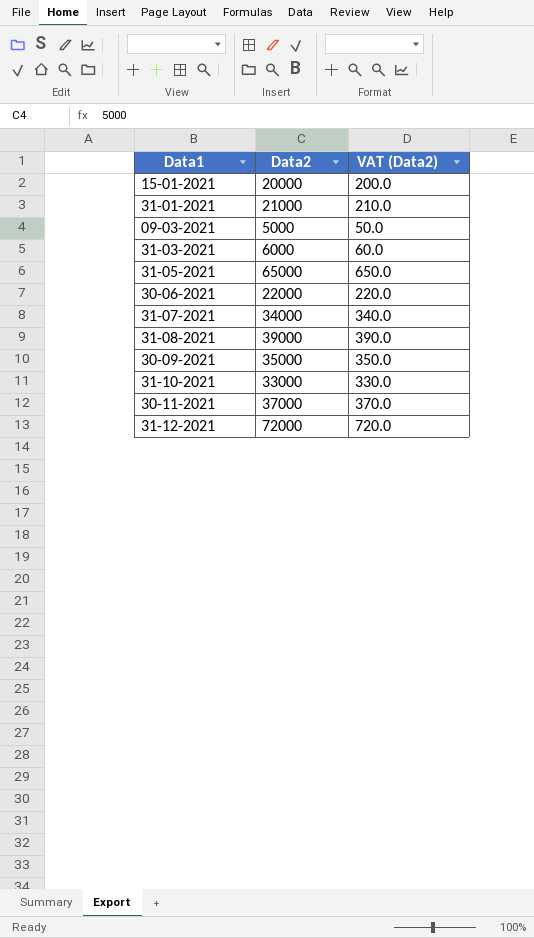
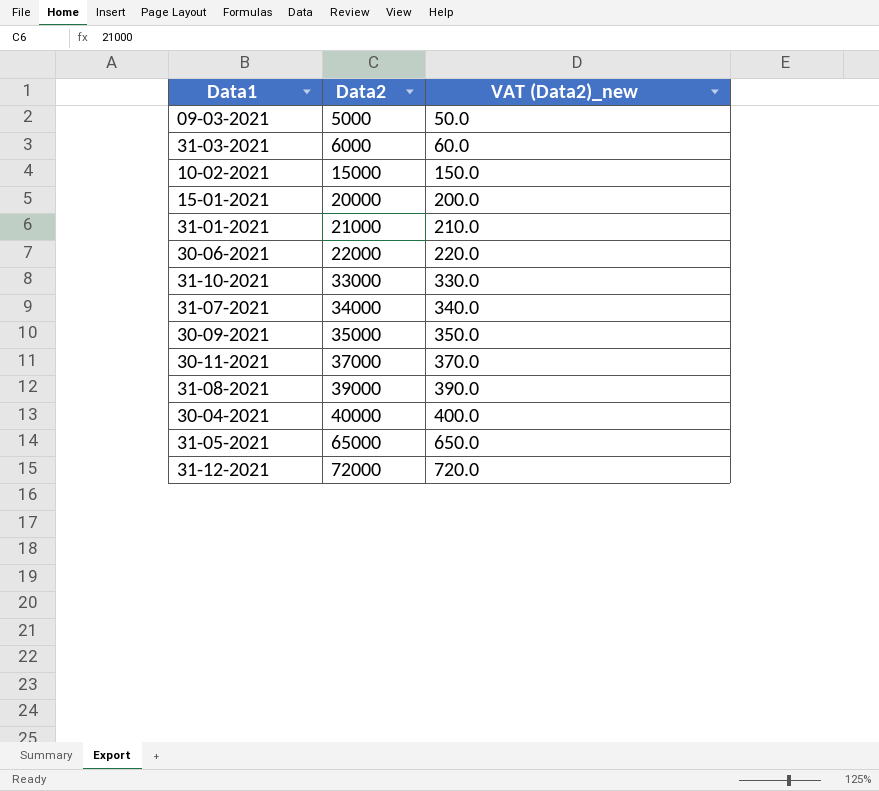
row order: Data1 ascending -> Data2 ascending
column name: VAT (Data2) -> VAT (Data2)_new
row 10-02-2021: none -> 15000 | 150.0
row 30-04-2021: none -> 40000 | 400.0

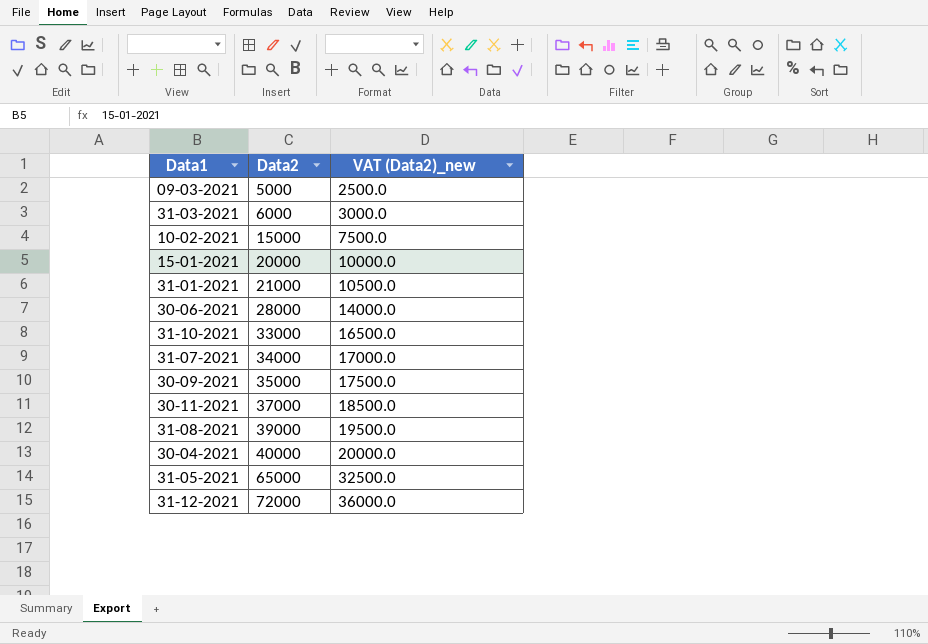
column VAT (Data2)_new | formula: [Data2] * 0.01 -> [Data2] * 0.5
30-06-2021 | Data2: 22000 -> 28000

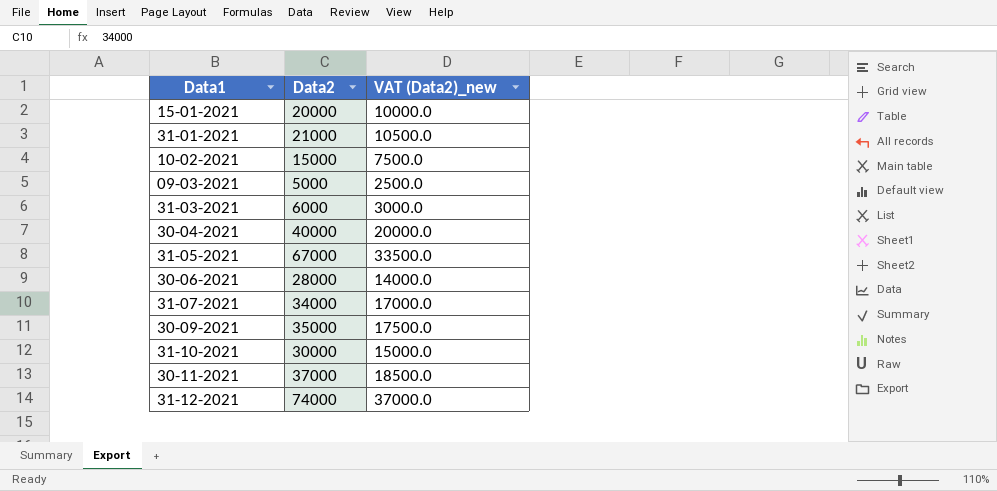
row order: Data2 ascending -> Data1 ascending
row 31-08-2021: 39000 | 19500.0 -> none
31-05-2021 | Data2: 65000 -> 67000
31-05-2021 | VAT (Data2)_new: 32500.0 -> 33500.0
31-10-2021 | Data2: 33000 -> 30000
31-10-2021 | VAT (Data2)_new: 16500.0 -> 15000.0
31-12-2021 | Data2: 72000 -> 74000
31-12-2021 | VAT (Data2)_new: 36000.0 -> 37000.0

